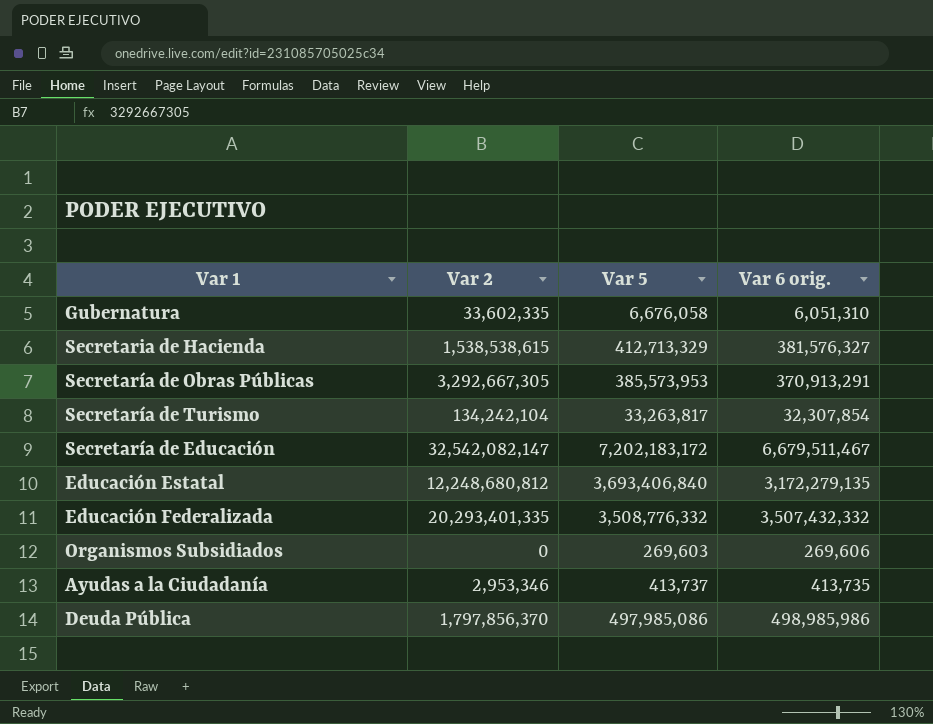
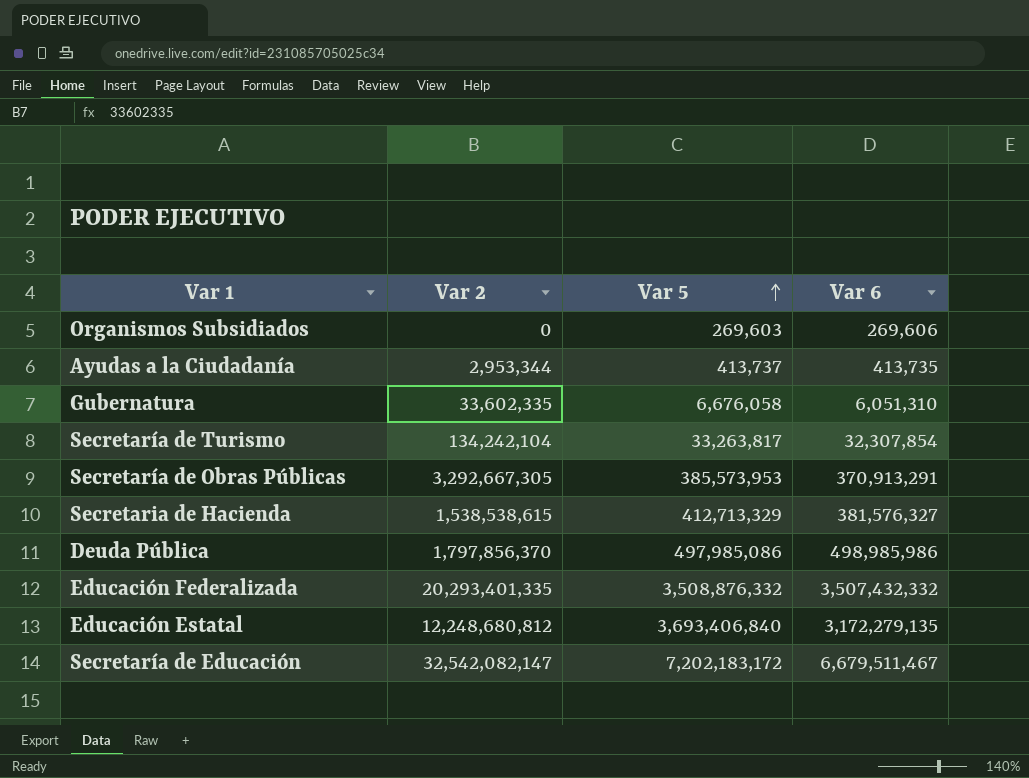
row order: none -> Var 5 ascending
column name: Var 6 orig. -> Var 6
Ayudas a la Ciudadanía | Var 2: 2,953,346 -> 2,953,344
Educación Federalizada | Var 5: 3,508,776,332 -> 3,508,876,332

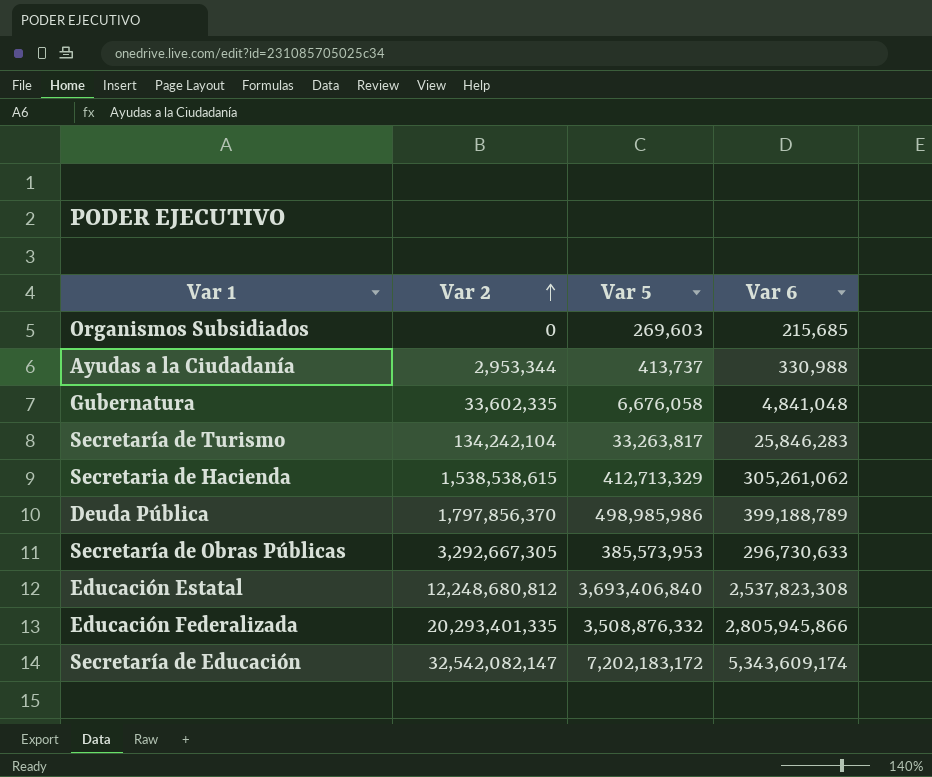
row order: Var 5 ascending -> Var 2 ascending
Organismos Subsidiados | Var 6: 269,606 -> 215,685
Ayudas a la Ciudadanía | Var 6: 413,735 -> 330,988
Gubernatura | Var 6: 6,051,310 -> 4,841,048
Secretaría de Turismo | Var 6: 32,307,854 -> 25,846,283
Secretaria de Hacienda | Var 6: 381,576,327 -> 305,261,062
Deuda Pública | Var 5: 497,985,086 -> 498,985,986
Deuda Pública | Var 6: 498,985,986 -> 399,188,789
Secretaría de Obras Públicas | Var 6: 370,913,291 -> 296,730,633
Educación Estatal | Var 6: 3,172,279,135 -> 2,537,823,308
Educación Federalizada | Var 6: 3,507,432,332 -> 2,805,945,866
Secretaría de Educación | Var 6: 6,679,511,467 -> 5,343,609,174

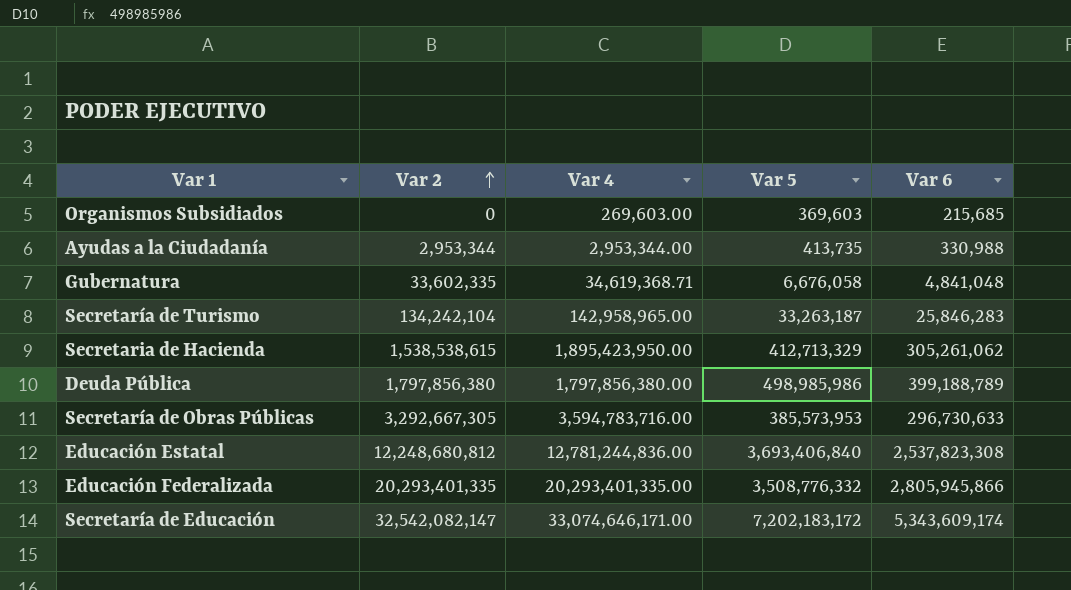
column Var 4 | position: none -> 3
Organismos Subsidiados | Var 5: 269,603 -> 369,603
Ayudas a la Ciudadanía | Var 5: 413,737 -> 413,735
Secretaría de Turismo | Var 5: 33,263,817 -> 33,263,187
Deuda Pública | Var 2: 1,797,856,370 -> 1,797,856,380
Educación Federalizada | Var 5: 3,508,876,332 -> 3,508,776,332

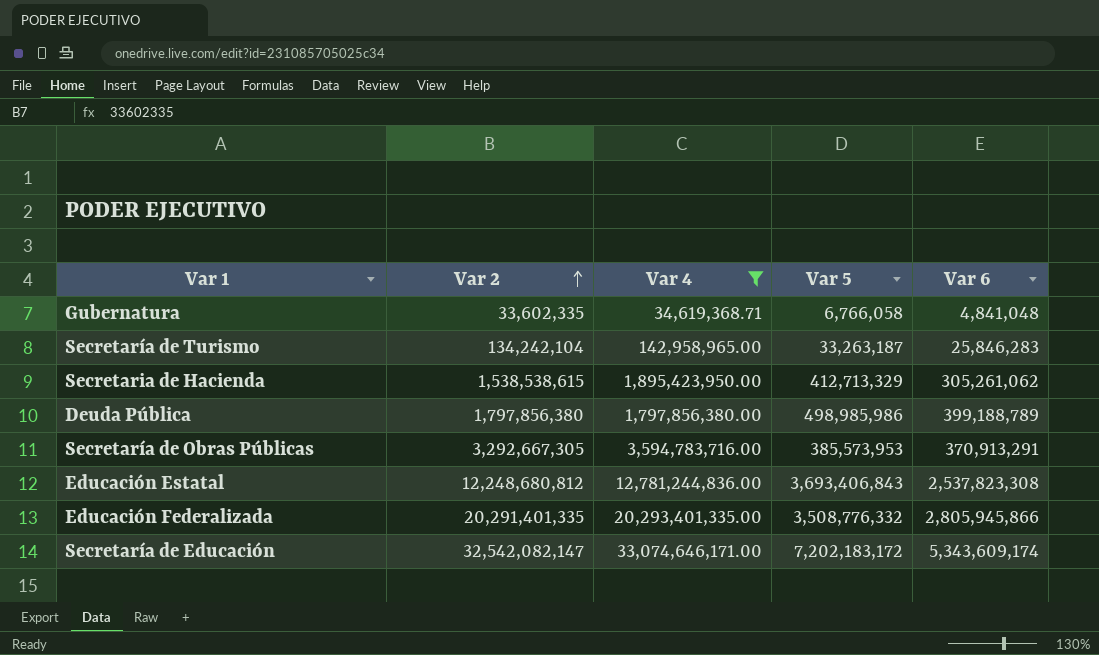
filter: none -> Var 4 >= 34,619,368.71
Gubernatura | Var 5: 6,676,058 -> 6,766,058
Secretaría de Obras Públicas | Var 6: 296,730,633 -> 370,913,291
Educación Estatal | Var 5: 3,693,406,840 -> 3,693,406,843
Educación Federalizada | Var 2: 20,293,401,335 -> 20,291,401,335

